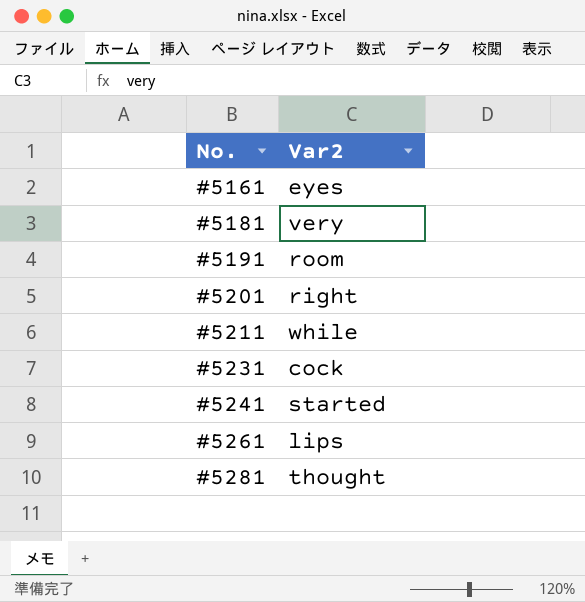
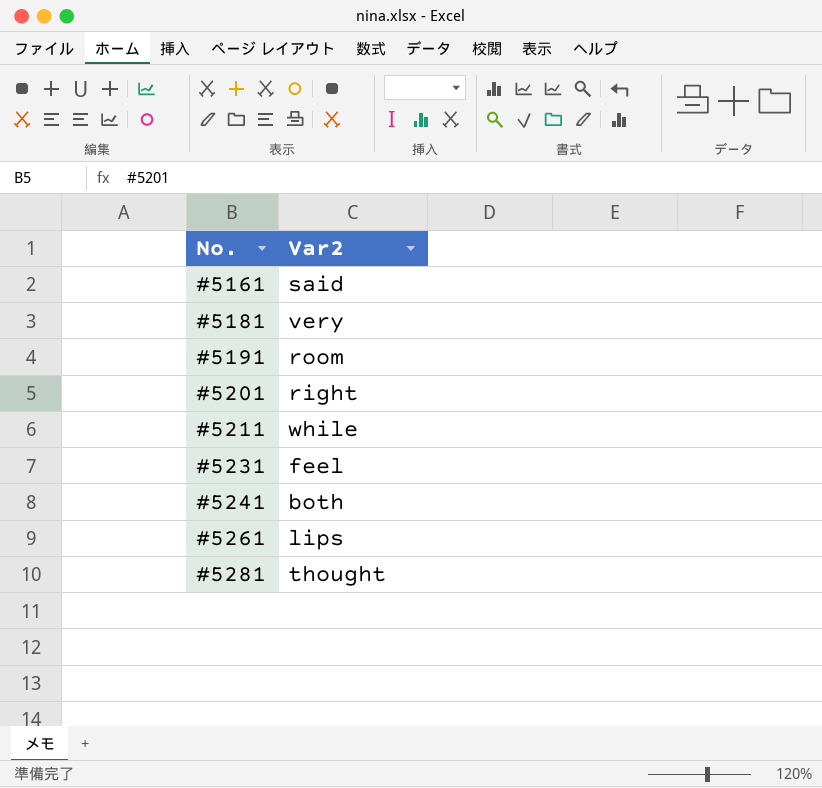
#5161 | Var2: eyes -> said
#5231 | Var2: cock -> feel
#5241 | Var2: started -> both

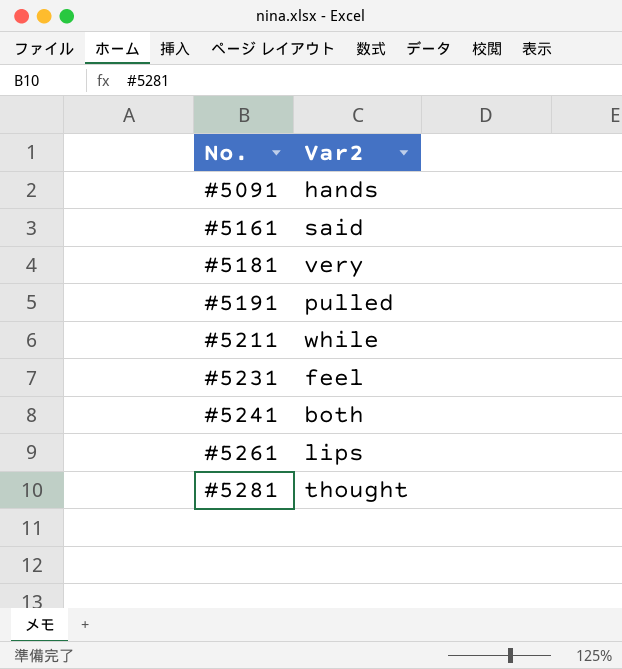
row #5201: right -> none
row #5091: none -> hands
#5191 | Var2: room -> pulled

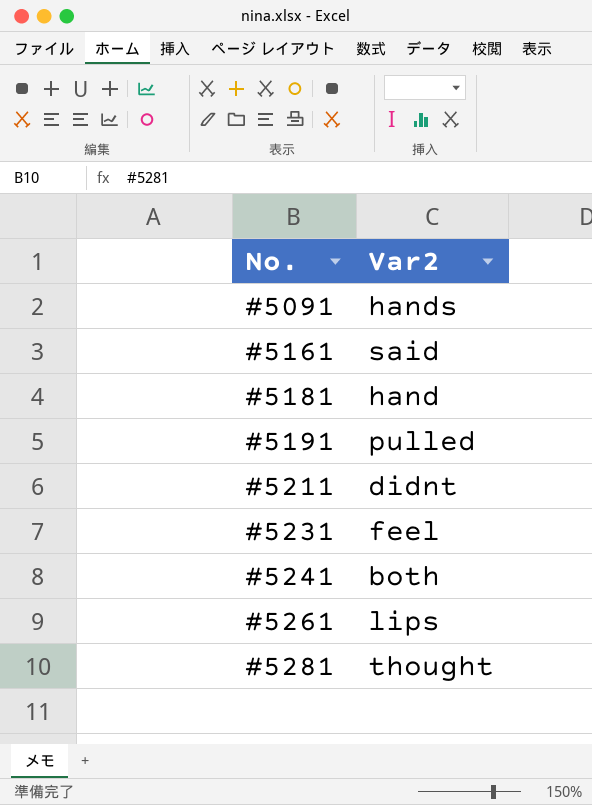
#5181 | Var2: very -> hand
#5211 | Var2: while -> didnt

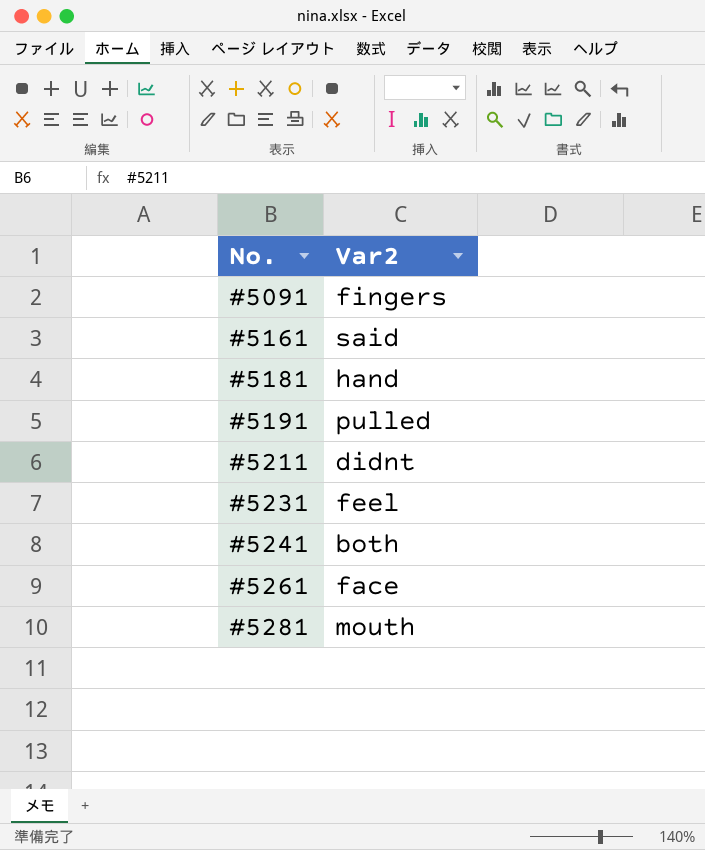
#5091 | Var2: hands -> fingers
#5261 | Var2: lips -> face
#5281 | Var2: thought -> mouth

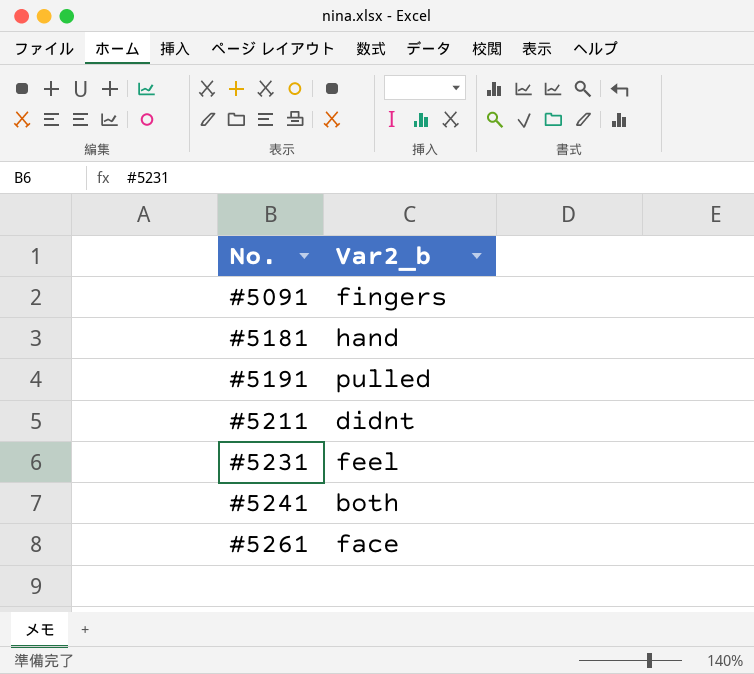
column name: Var2 -> Var2_b
row #5161: said -> none
row #5281: mouth -> none

